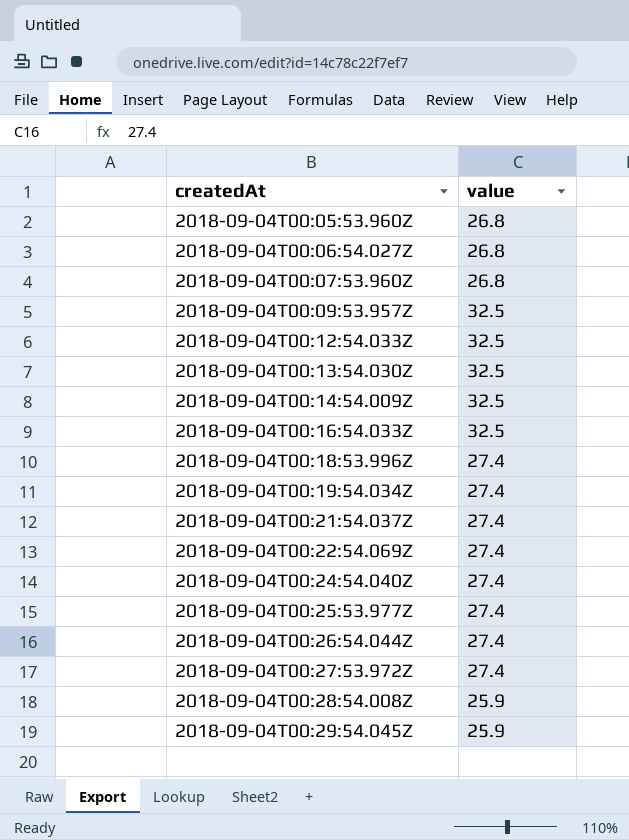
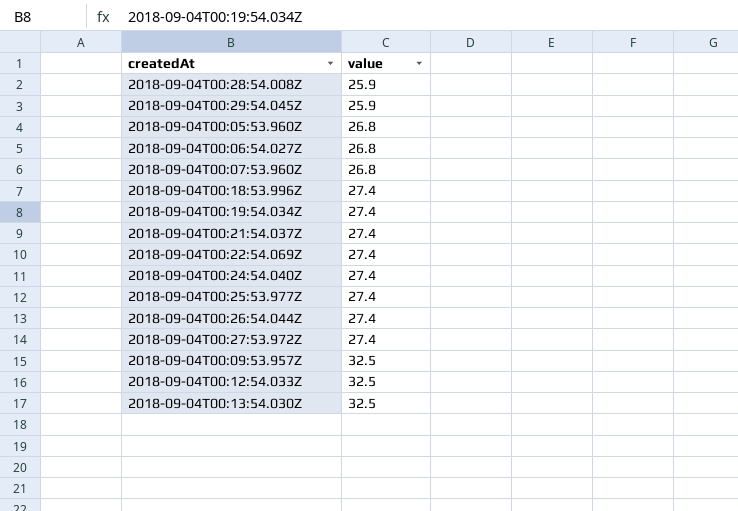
row order: createdAt ascending -> value ascending
row 2018-09-04T00:14:54.009Z: 32.5 -> none
row 2018-09-04T00:16:54.033Z: 32.5 -> none

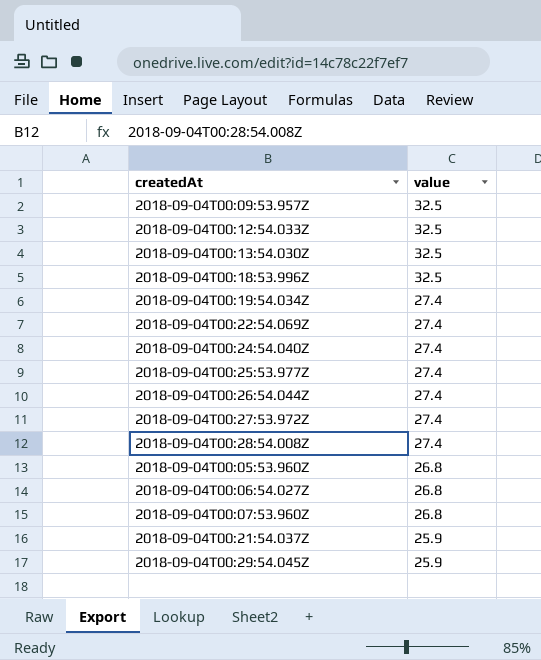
row order: value ascending -> value descending
2018-09-04T00:18:53.996Z | value: 27.4 -> 32.5
2018-09-04T00:28:54.008Z | value: 25.9 -> 27.4
2018-09-04T00:21:54.037Z | value: 27.4 -> 25.9

